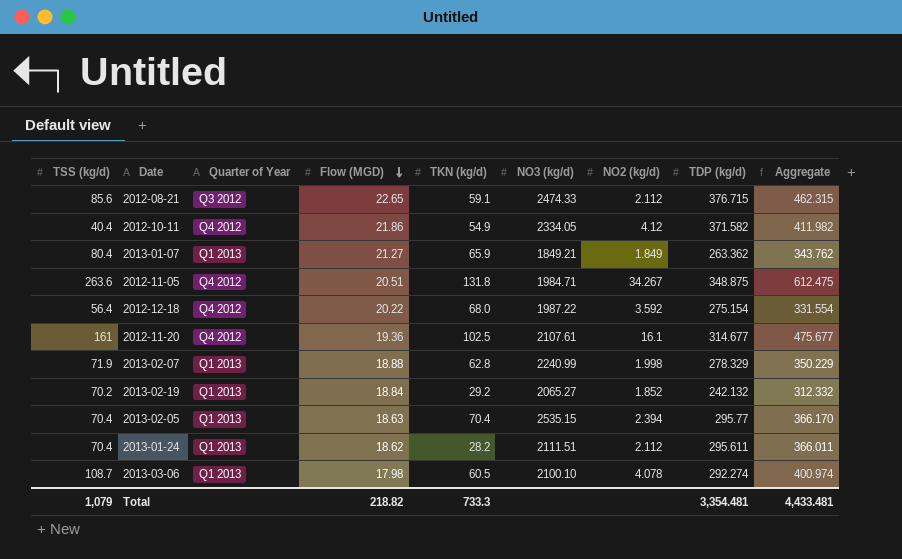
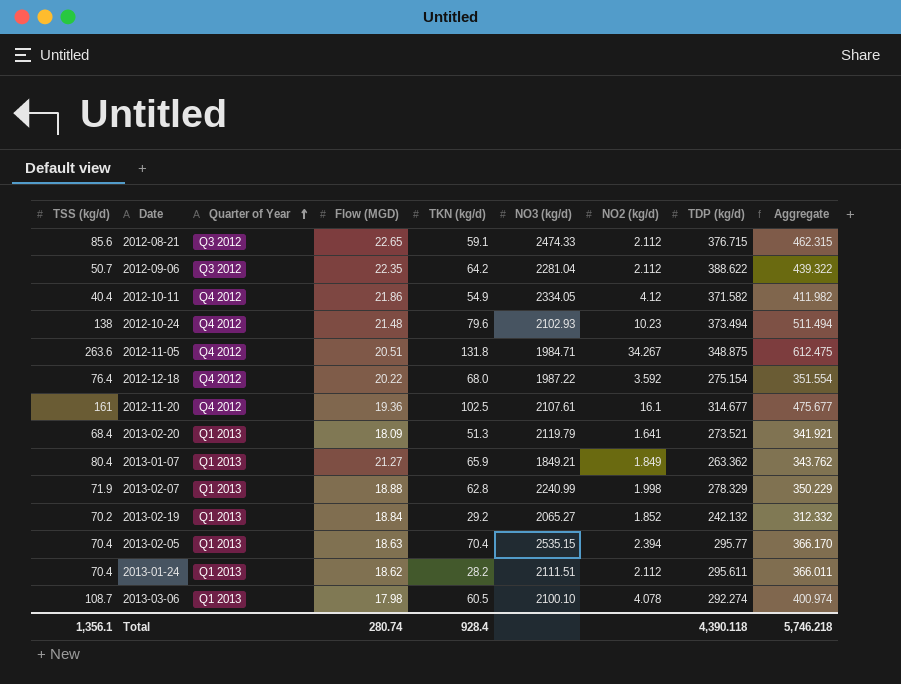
row order: Flow (MGD) descending -> Quarter of Year ascending
row 2012-09-06: none -> 50.7 | Q3 2012 | 22.35 | 64.2 | 2281.04 | 2.112 | 388.622 | 439.322
row 2012-10-24: none -> 138 | Q4 2012 | 21.48 | 79.6 | 2102.93 | 10.23 | 373.494 | 511.494
2012-12-18 | TSS (kg/d): 56.4 -> 76.4
2012-12-18 | Aggregate: 331.554 -> 351.554
row 2013-02-20: none -> 68.4 | Q1 2013 | 18.09 | 51.3 | 2119.79 | 1.641 | 273.521 | 341.921
Total | TSS (kg/d): 1,079 -> 1,356.1
Total | Flow (MGD): 218.82 -> 280.74
Total | TKN (kg/d): 733.3 -> 928.4
Total | TDP (kg/d): 3,354.481 -> 4,390.118
Total | Aggregate: 4,433.481 -> 5,746.218

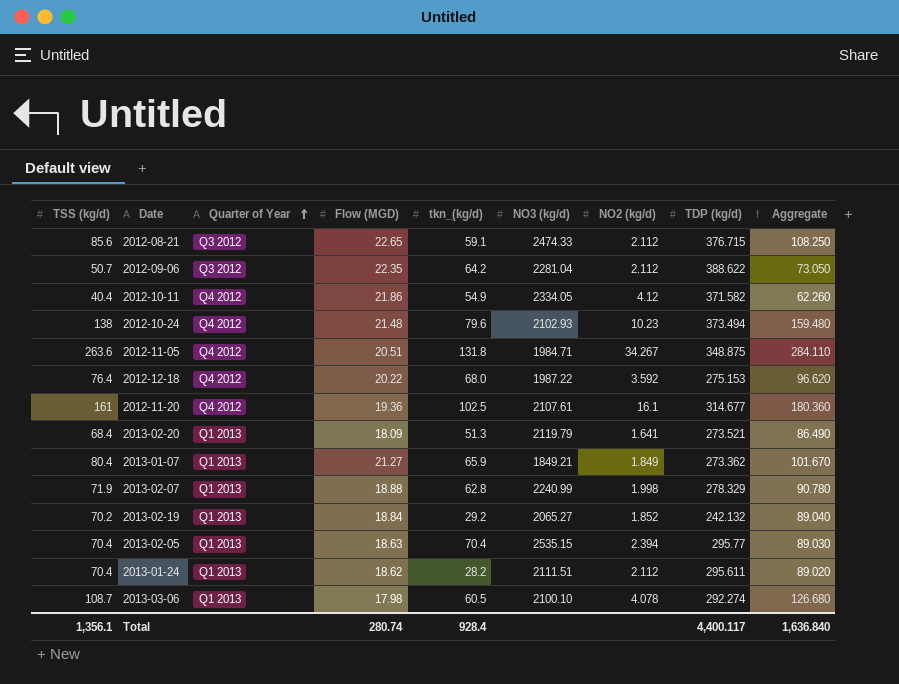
column name: TKN (kg/d) -> tkn_(kg/d)
column Aggregate | formula: [TSS (kg/d)] + [TDP (kg/d)] -> [TSS (kg/d)] + [Flow (MGD)]
2012-12-18 | TDP (kg/d): 275.154 -> 275.153
2013-01-07 | TDP (kg/d): 263.362 -> 273.362
Total | TDP (kg/d): 4,390.118 -> 4,400.117
Total | Aggregate: 5,746.218 -> 1,636.840

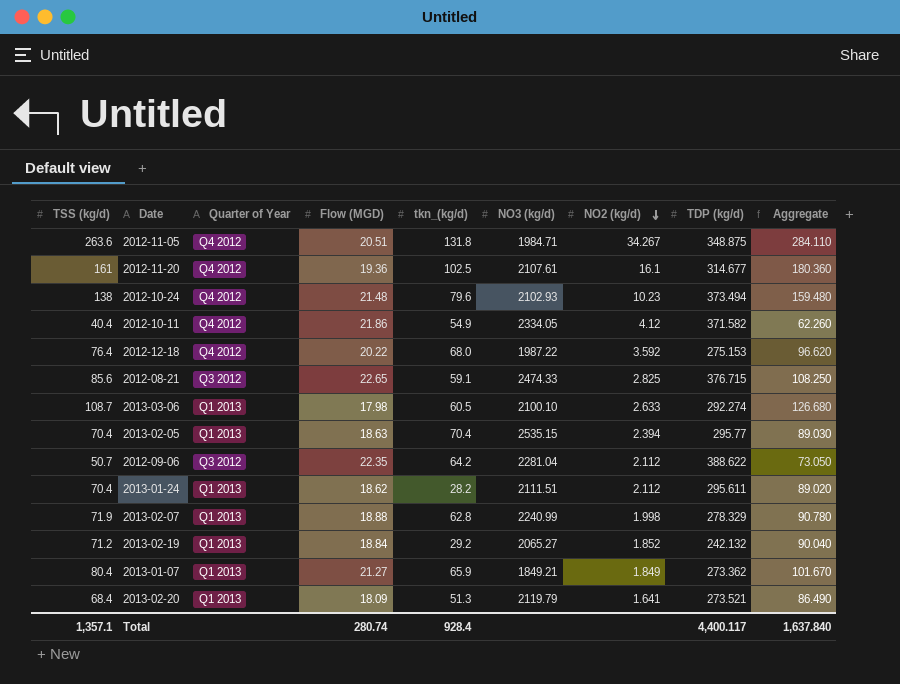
row order: Quarter of Year ascending -> NO2 (kg/d) descending
2012-08-21 | NO2 (kg/d): 2.112 -> 2.825
2013-03-06 | NO2 (kg/d): 4.078 -> 2.633
2013-02-19 | TSS (kg/d): 70.2 -> 71.2
2013-02-19 | Aggregate: 89.040 -> 90.040
Total | TSS (kg/d): 1,356.1 -> 1,357.1
Total | Aggregate: 1,636.840 -> 1,637.840

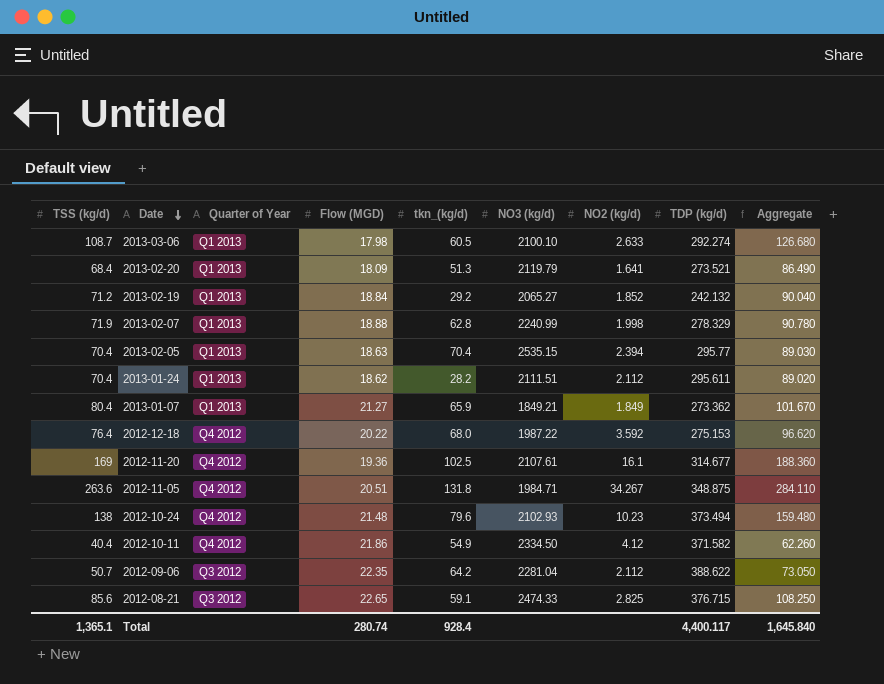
row order: NO2 (kg/d) descending -> Date descending
2012-11-20 | TSS (kg/d): 161 -> 169
2012-11-20 | Aggregate: 180.360 -> 188.360
2012-10-11 | NO3 (kg/d): 2334.05 -> 2334.50
Total | TSS (kg/d): 1,357.1 -> 1,365.1
Total | Aggregate: 1,637.840 -> 1,645.840

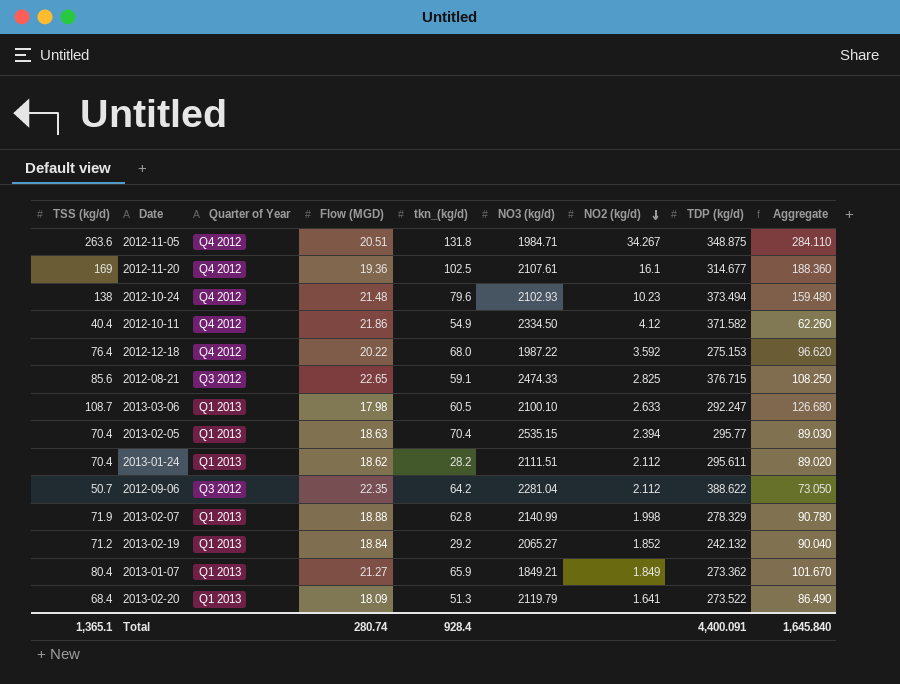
row order: Date descending -> NO2 (kg/d) descending
2013-03-06 | TDP (kg/d): 292.274 -> 292.247
2013-02-07 | NO3 (kg/d): 2240.99 -> 2140.99
2013-02-20 | TDP (kg/d): 273.521 -> 273.522
Total | TDP (kg/d): 4,400.117 -> 4,400.091

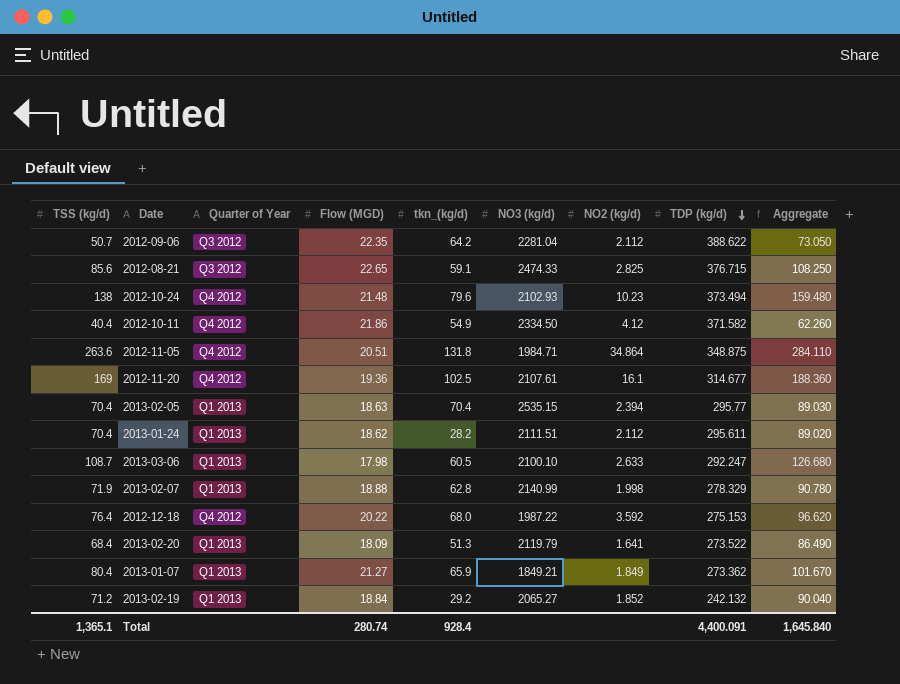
row order: NO2 (kg/d) descending -> TDP (kg/d) descending
2012-11-05 | NO2 (kg/d): 34.267 -> 34.864

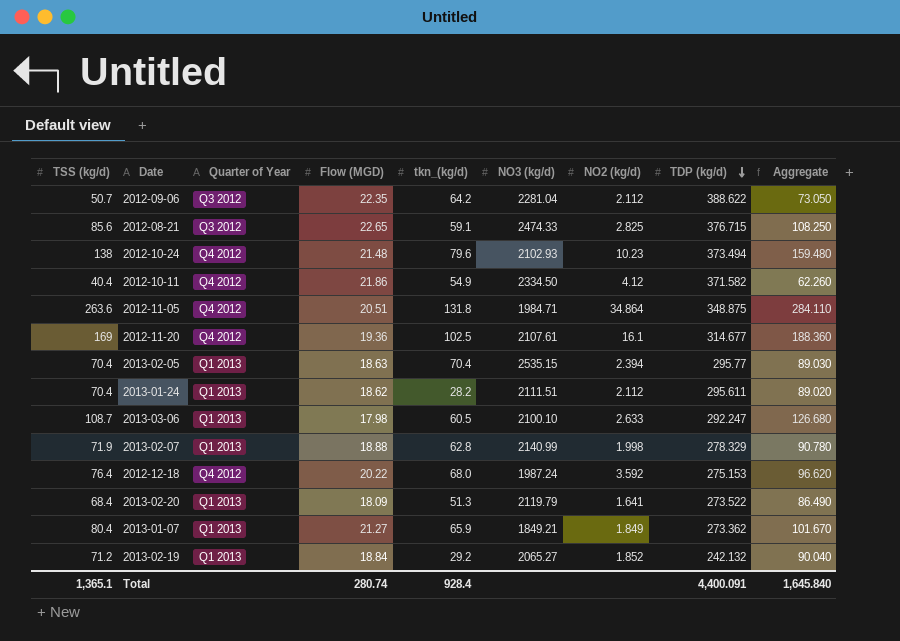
2012-12-18 | NO3 (kg/d): 1987.22 -> 1987.24

